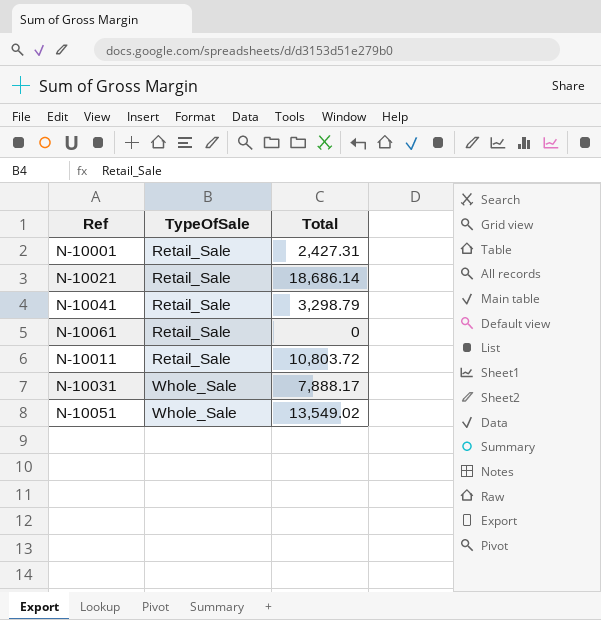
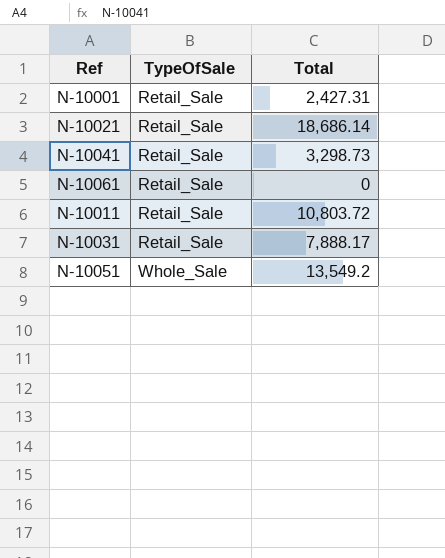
N-10041 | Total: 3,298.79 -> 3,298.73
N-10031 | TypeOfSale: Whole_Sale -> Retail_Sale
N-10051 | Total: 13,549.02 -> 13,549.2

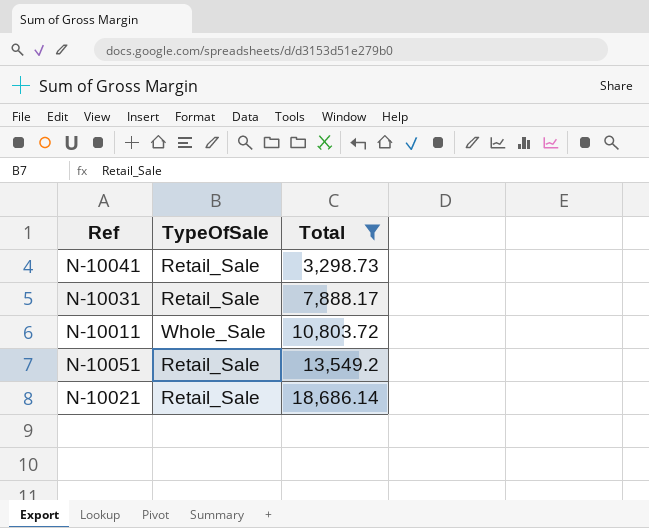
filter: none -> Total >= 3,298.73
row order: TypeOfSale ascending -> Total ascending
N-10011 | TypeOfSale: Retail_Sale -> Whole_Sale
N-10051 | TypeOfSale: Whole_Sale -> Retail_Sale

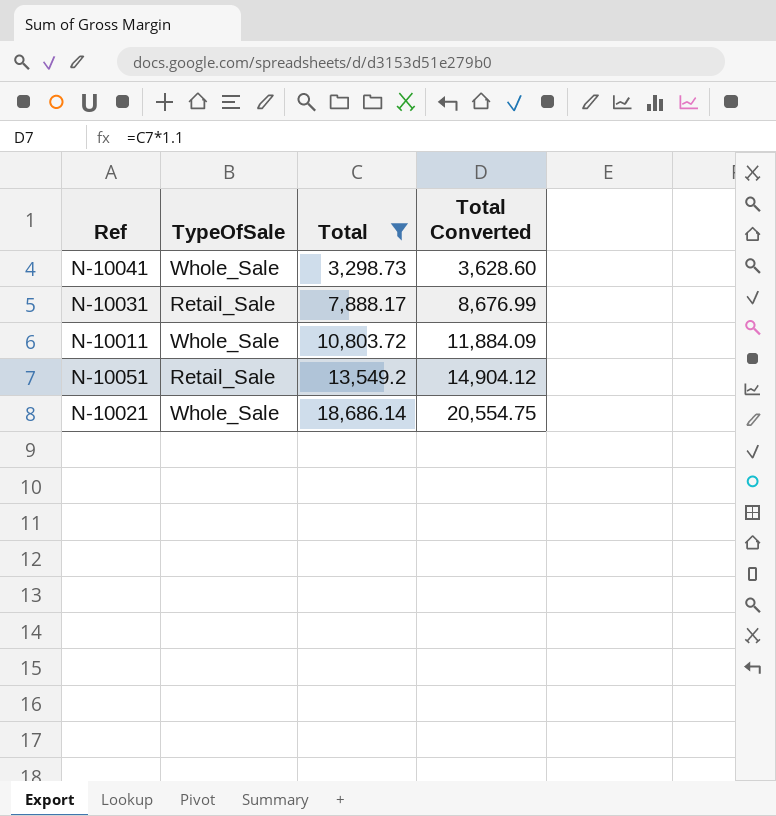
column Total Converted | formula: none -> [Total] * 1.1
N-10041 | TypeOfSale: Retail_Sale -> Whole_Sale
N-10021 | TypeOfSale: Retail_Sale -> Whole_Sale

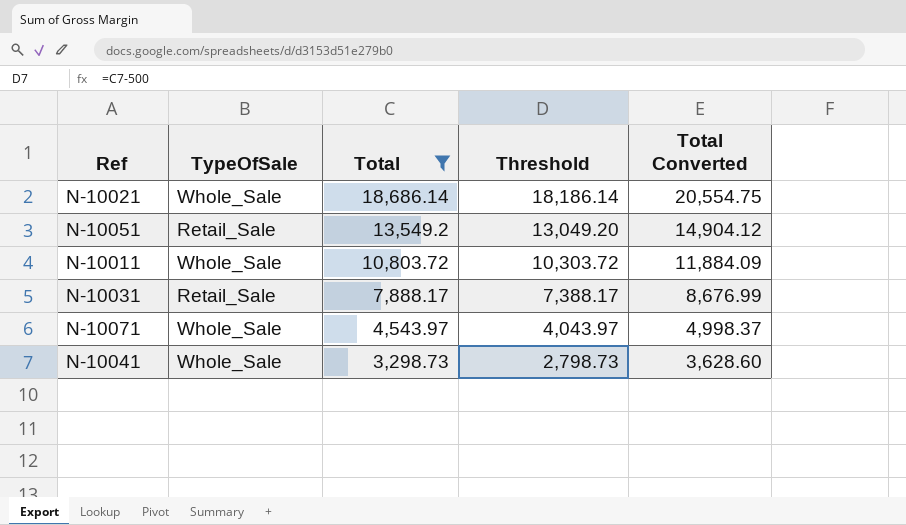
row order: Total ascending -> Total descending
column Threshold | formula: none -> [Total] - 500
row N-10071: none -> Whole_Sale | 4,543.97 | 4,043.97 | 4,998.37

